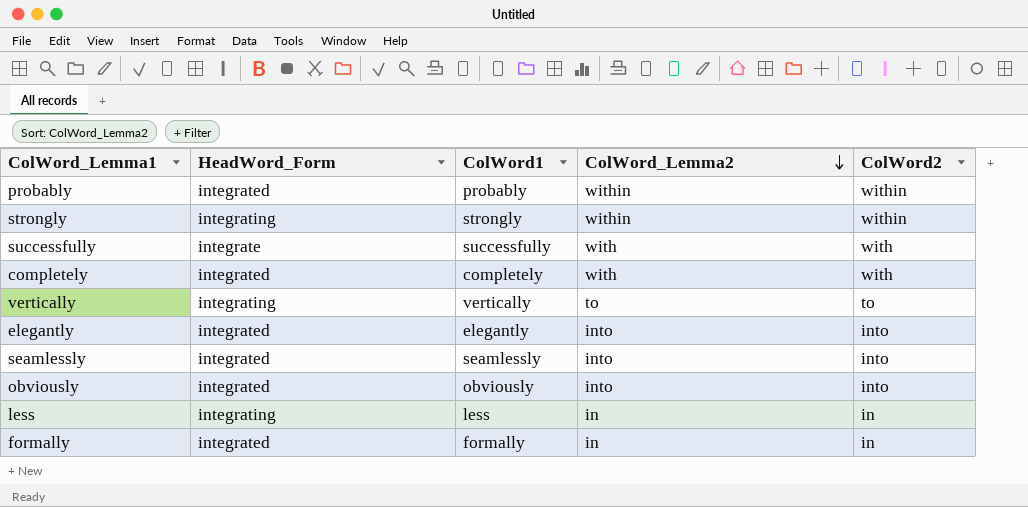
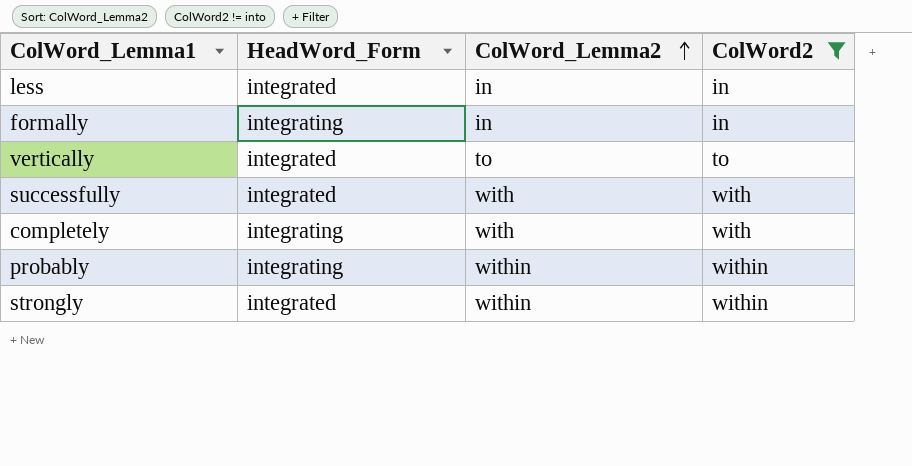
filter: none -> ColWord2 != into
row order: ColWord_Lemma2 descending -> ColWord_Lemma2 ascending
column ColWord1 | position: 3 -> none
less | HeadWord_Form: integrating -> integrated
formally | HeadWord_Form: integrated -> integrating
vertically | HeadWord_Form: integrating -> integrated
successfully | HeadWord_Form: integrate -> integrated
completely | HeadWord_Form: integrated -> integrating
probably | HeadWord_Form: integrated -> integrating
strongly | HeadWord_Form: integrating -> integrated

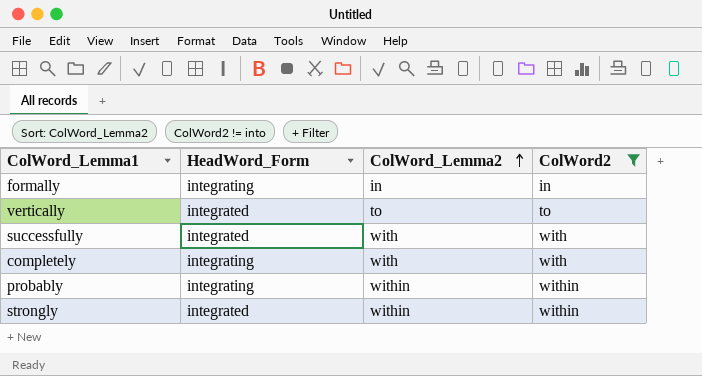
row less: integrated | in | in -> none

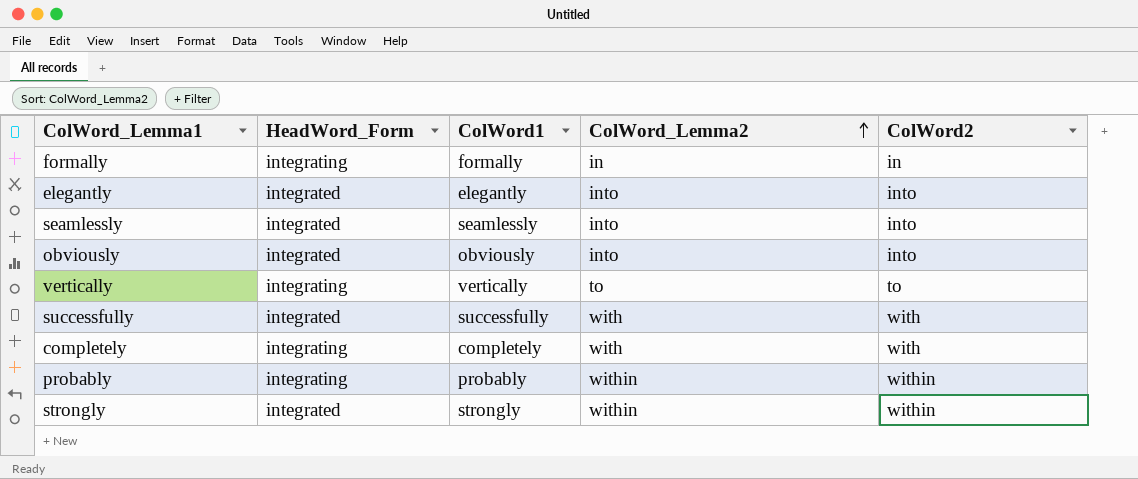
filter: ColWord2 != into -> none
column ColWord1 | position: none -> 3
vertically | HeadWord_Form: integrated -> integrating

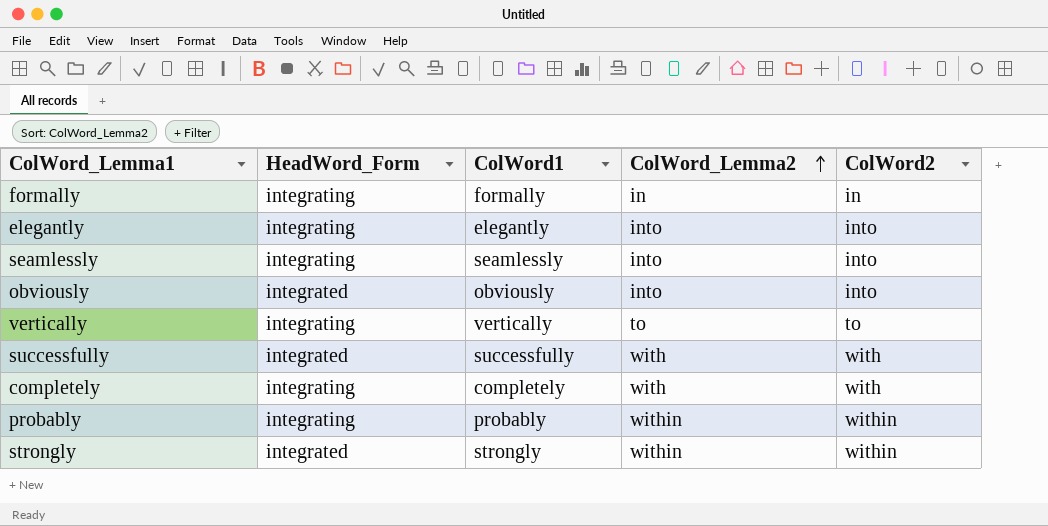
elegantly | HeadWord_Form: integrated -> integrating
seamlessly | HeadWord_Form: integrated -> integrating

